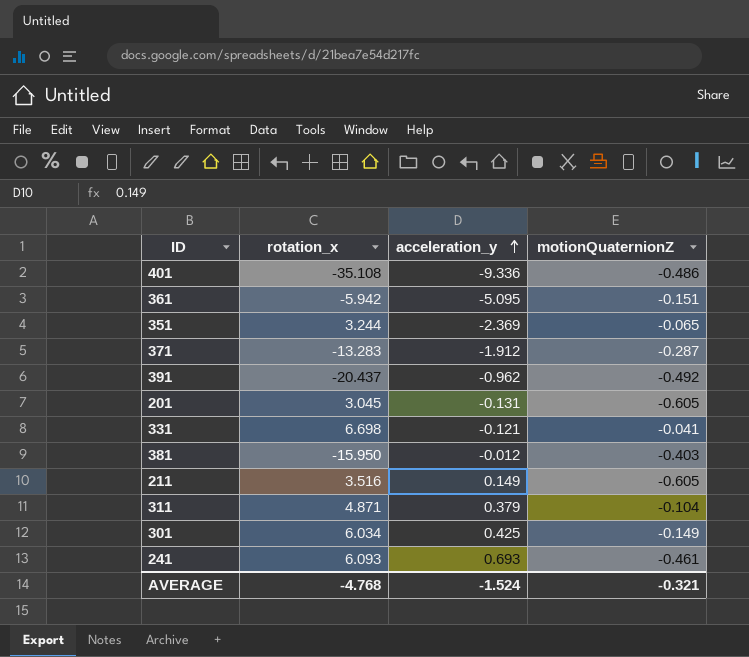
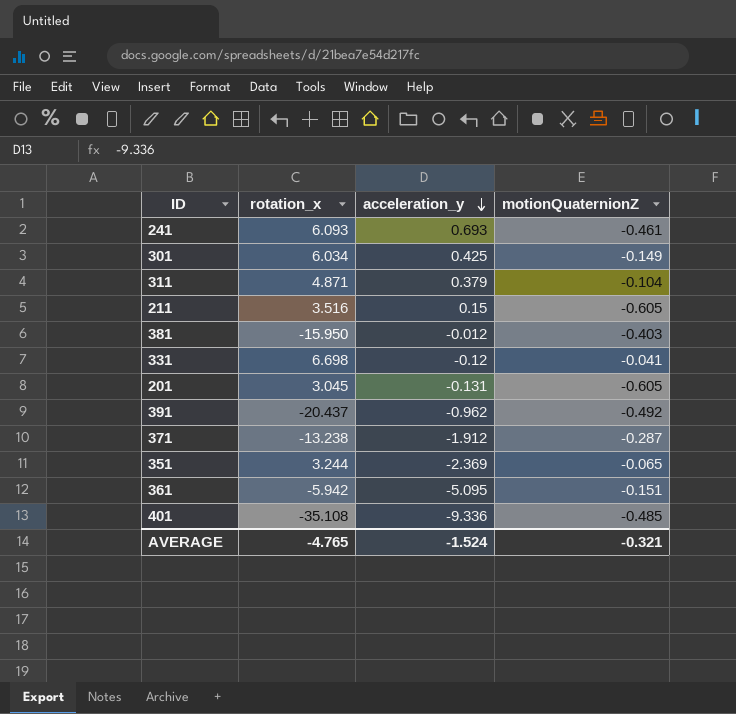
row order: acceleration_y ascending -> acceleration_y descending
211 | acceleration_y: 0.149 -> 0.15
331 | acceleration_y: -0.121 -> -0.12
371 | rotation_x: -13.283 -> -13.238
401 | motionQuaternionZ: -0.486 -> -0.485
AVERAGE | rotation_x: -4.768 -> -4.765

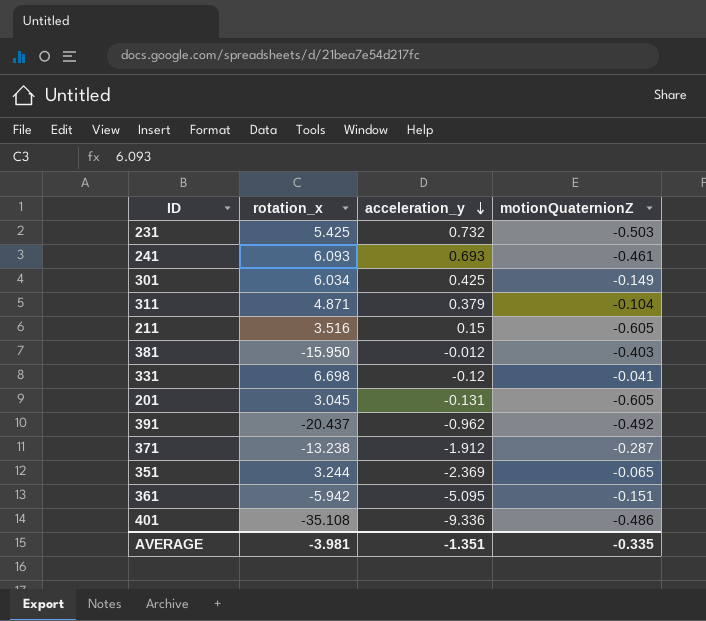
row 231: none -> 5.425 | 0.732 | -0.503
401 | motionQuaternionZ: -0.485 -> -0.486
AVERAGE | rotation_x: -4.765 -> -3.981
AVERAGE | acceleration_y: -1.524 -> -1.351
AVERAGE | motionQuaternionZ: -0.321 -> -0.335

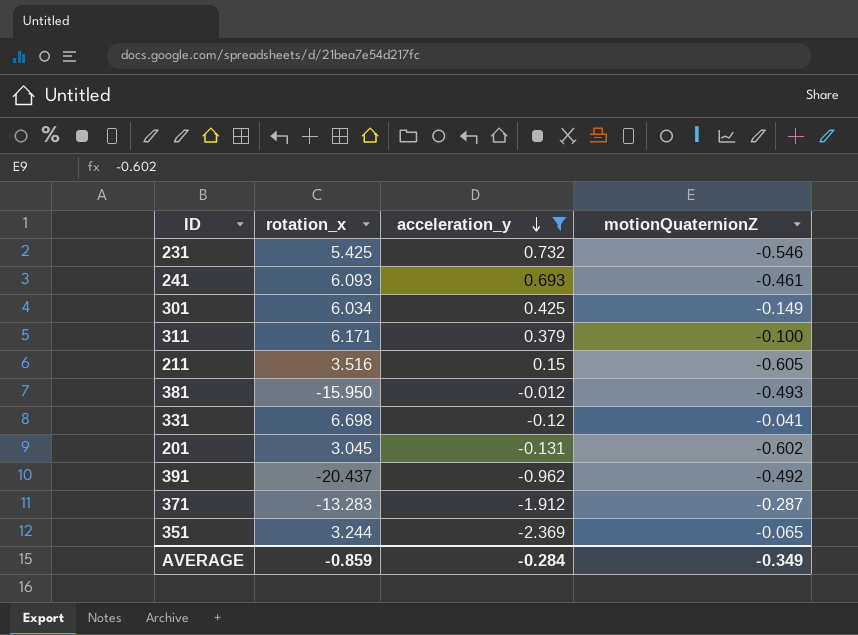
filter: none -> acceleration_y >= -2.369
231 | motionQuaternionZ: -0.503 -> -0.546
311 | rotation_x: 4.871 -> 6.171
311 | motionQuaternionZ: -0.104 -> -0.100
381 | motionQuaternionZ: -0.403 -> -0.493
201 | motionQuaternionZ: -0.605 -> -0.602
371 | rotation_x: -13.238 -> -13.283
AVERAGE | rotation_x: -3.981 -> -0.859
AVERAGE | acceleration_y: -1.351 -> -0.284
AVERAGE | motionQuaternionZ: -0.335 -> -0.349

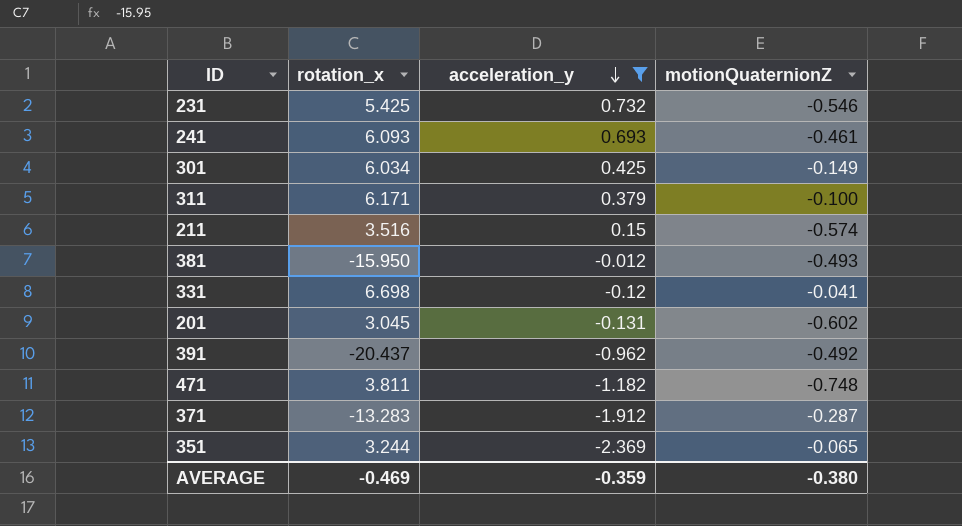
211 | motionQuaternionZ: -0.605 -> -0.574
row 471: none -> 3.811 | -1.182 | -0.748
AVERAGE | rotation_x: -0.859 -> -0.469
AVERAGE | acceleration_y: -0.284 -> -0.359
AVERAGE | motionQuaternionZ: -0.349 -> -0.380

